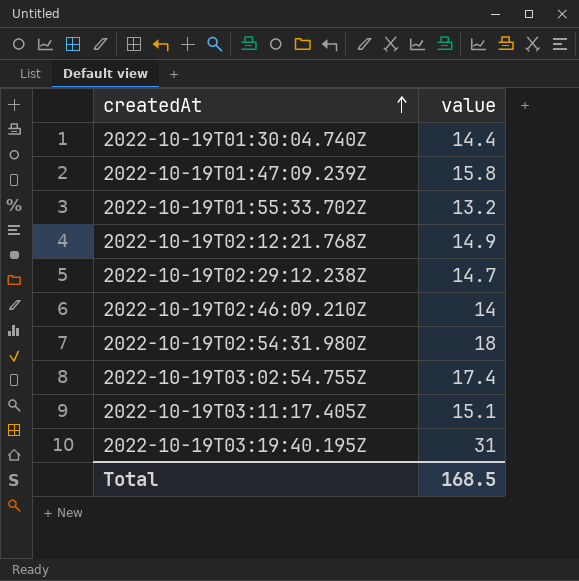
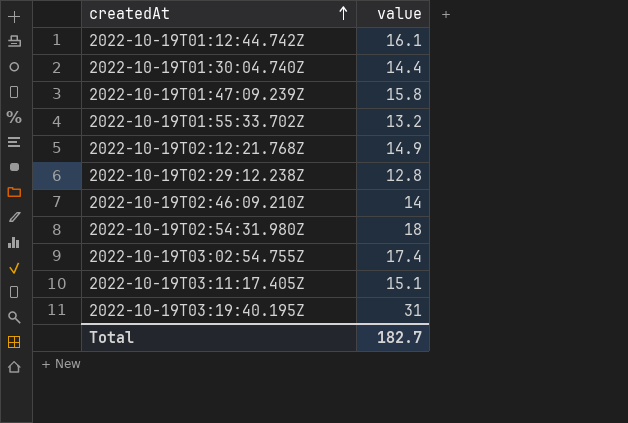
row 2022-10-19T01:12:44.742Z: none -> 16.1
2022-10-19T02:29:12.238Z | value: 14.7 -> 12.8
Total | value: 168.5 -> 182.7

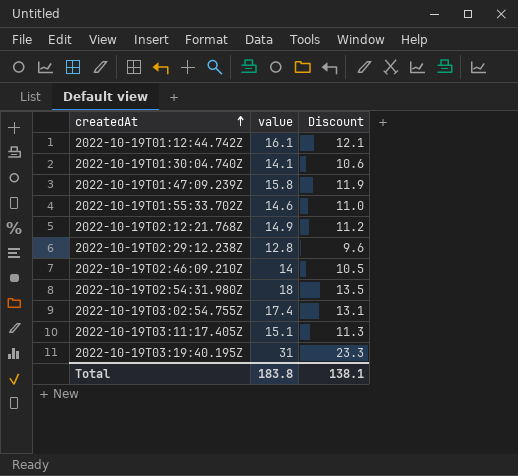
column Discount | formula: none -> [value] * 0.75
2022-10-19T01:30:04.740Z | value: 14.4 -> 14.1
2022-10-19T01:55:33.702Z | value: 13.2 -> 14.6
Total | value: 182.7 -> 183.8

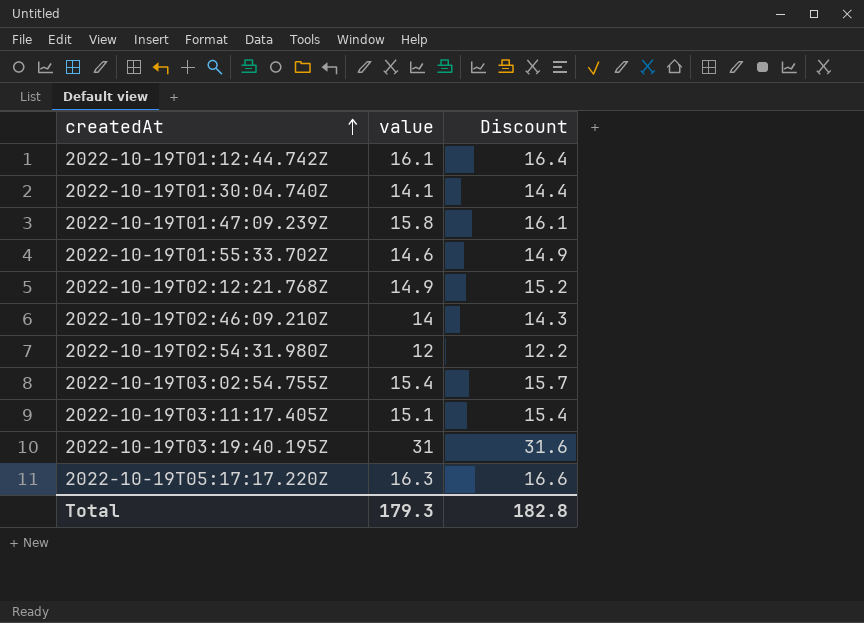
column Discount | formula: [value] * 0.75 -> [value] * 1.02
row 2022-10-19T02:29:12.238Z: 12.8 | 9.6 -> none
2022-10-19T02:54:31.980Z | value: 18 -> 12
2022-10-19T03:02:54.755Z | value: 17.4 -> 15.4
row 2022-10-19T05:17:17.220Z: none -> 16.3 | 16.6
Total | value: 183.8 -> 179.3
Total | Discount: 138.1 -> 182.8

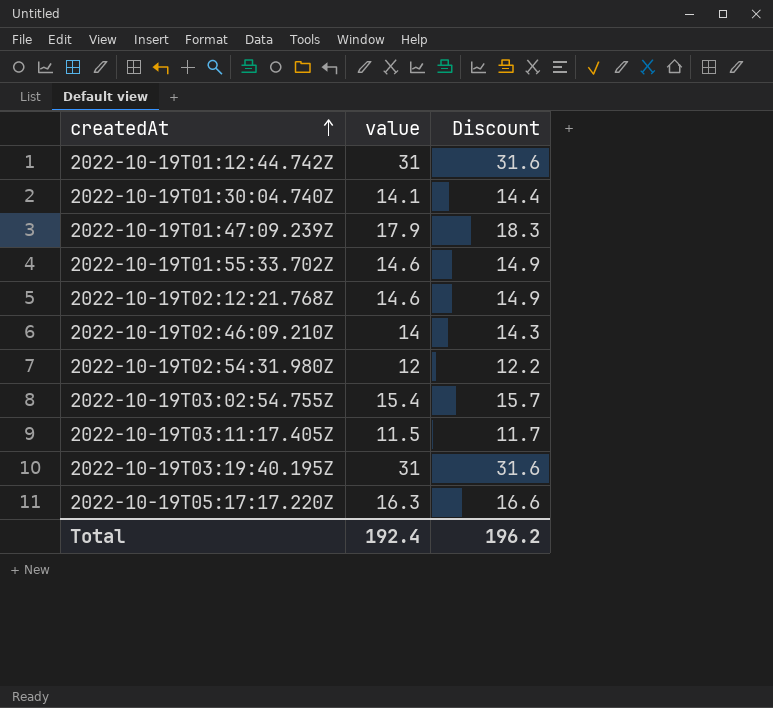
2022-10-19T01:12:44.742Z | value: 16.1 -> 31
2022-10-19T01:12:44.742Z | Discount: 16.4 -> 31.6
2022-10-19T01:47:09.239Z | value: 15.8 -> 17.9
2022-10-19T01:47:09.239Z | Discount: 16.1 -> 18.3
2022-10-19T02:12:21.768Z | value: 14.9 -> 14.6
2022-10-19T02:12:21.768Z | Discount: 15.2 -> 14.9
2022-10-19T03:11:17.405Z | value: 15.1 -> 11.5
2022-10-19T03:11:17.405Z | Discount: 15.4 -> 11.7
Total | value: 179.3 -> 192.4
Total | Discount: 182.8 -> 196.2

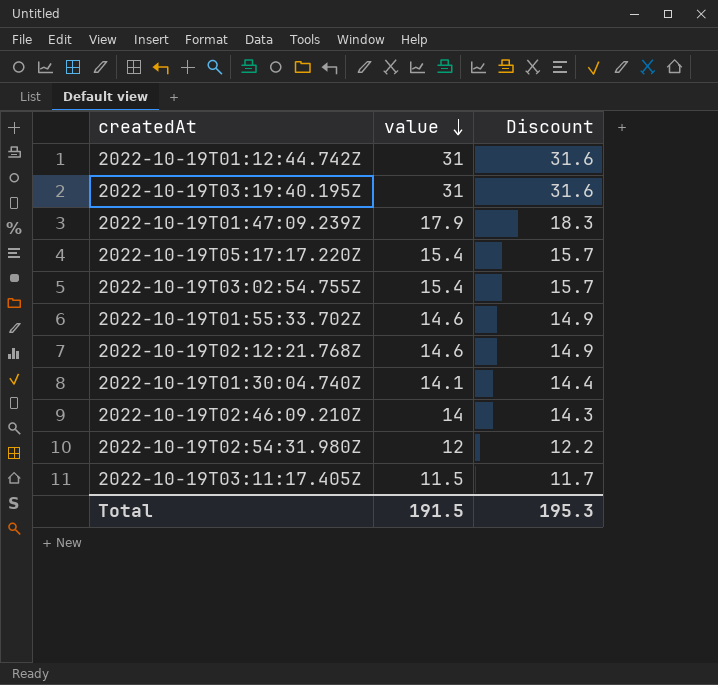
row order: createdAt ascending -> value descending
2022-10-19T05:17:17.220Z | value: 16.3 -> 15.4
2022-10-19T05:17:17.220Z | Discount: 16.6 -> 15.7
Total | value: 192.4 -> 191.5
Total | Discount: 196.2 -> 195.3

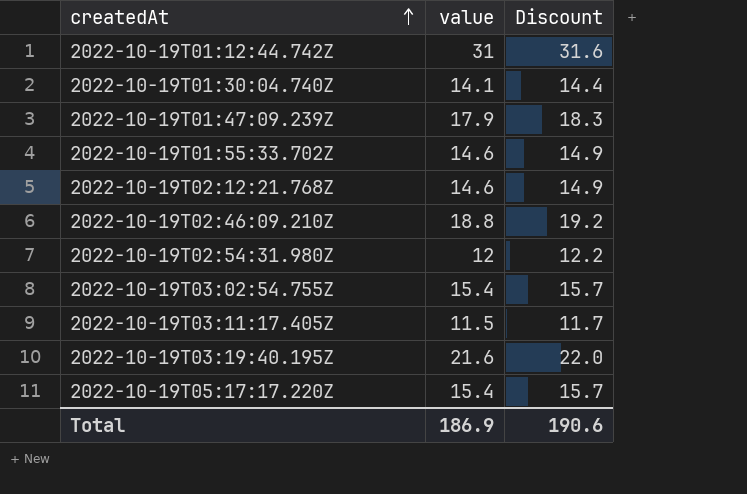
row order: value descending -> createdAt ascending
2022-10-19T02:46:09.210Z | value: 14 -> 18.8
2022-10-19T02:46:09.210Z | Discount: 14.3 -> 19.2
2022-10-19T03:19:40.195Z | value: 31 -> 21.6
2022-10-19T03:19:40.195Z | Discount: 31.6 -> 22.0
Total | value: 191.5 -> 186.9
Total | Discount: 195.3 -> 190.6

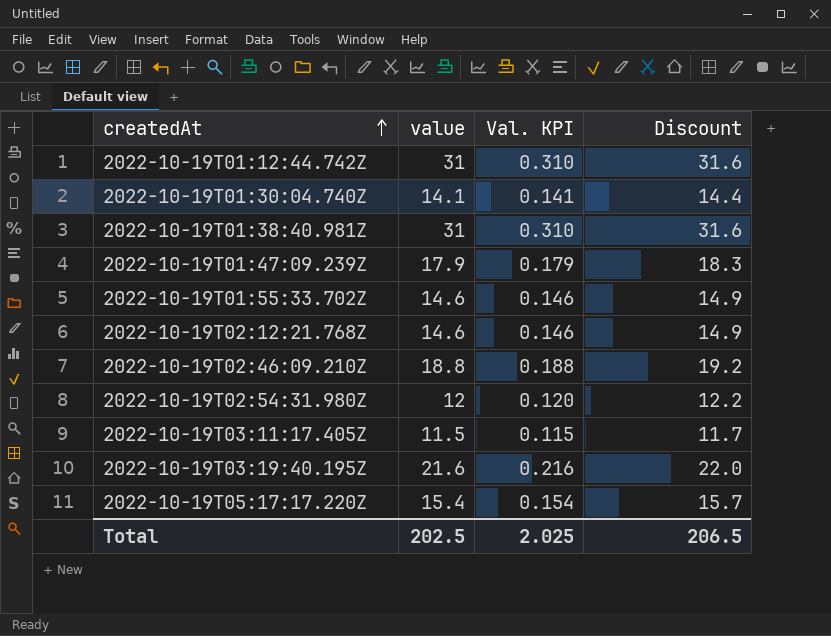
column Val. KPI | formula: none -> [value] * 0.01
row 2022-10-19T03:02:54.755Z: 15.4 | 15.7 -> none
row 2022-10-19T01:38:40.981Z: none -> 31 | 0.310 | 31.6
Total | value: 186.9 -> 202.5
Total | Discount: 190.6 -> 206.5

